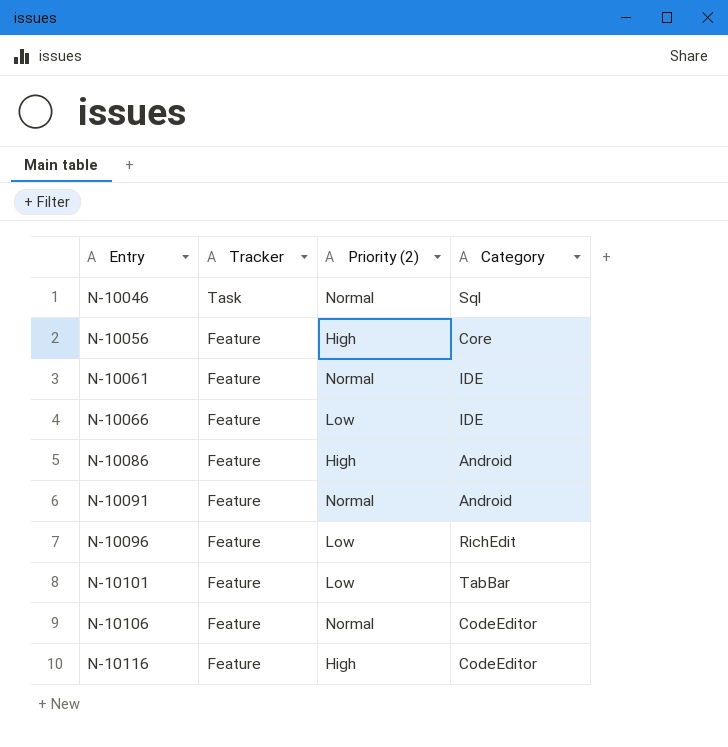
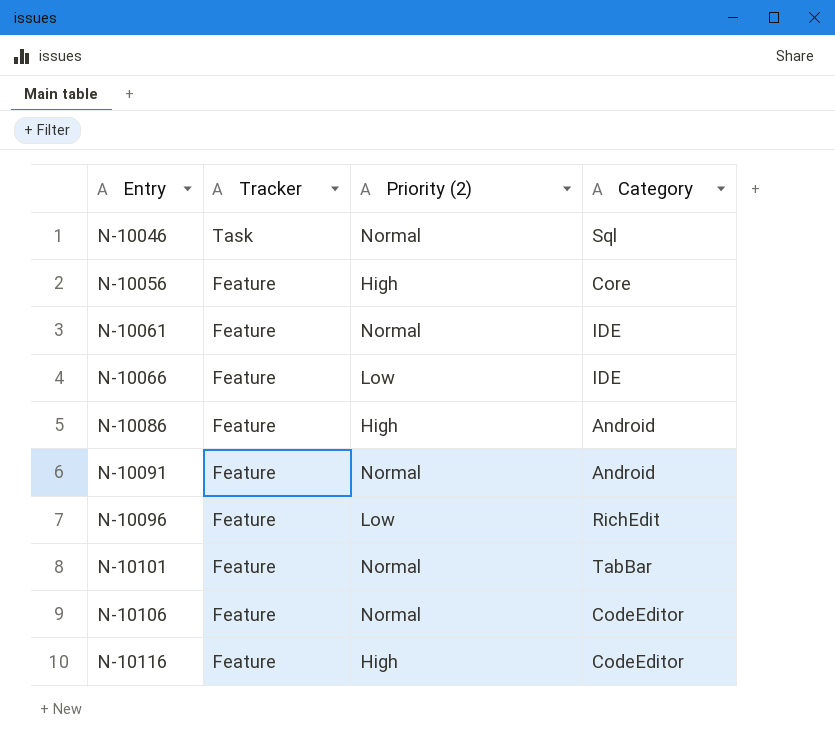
N-10101 | Priority (2): Low -> Normal

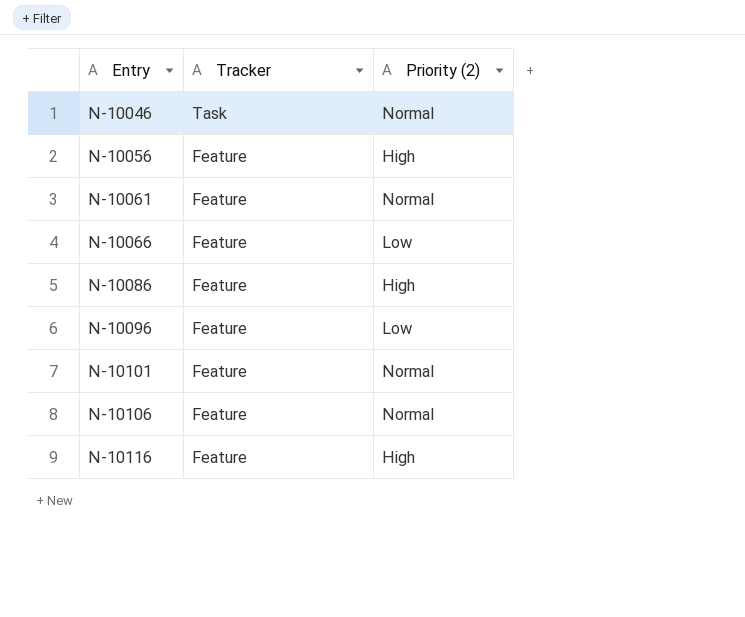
column Category | position: 4 -> none
row N-10091: Feature | Normal | Android -> none

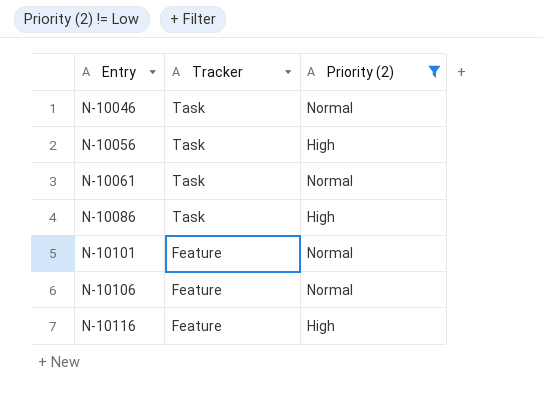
filter: none -> Priority (2) != Low
N-10056 | Tracker: Feature -> Task
N-10061 | Tracker: Feature -> Task
N-10086 | Tracker: Feature -> Task

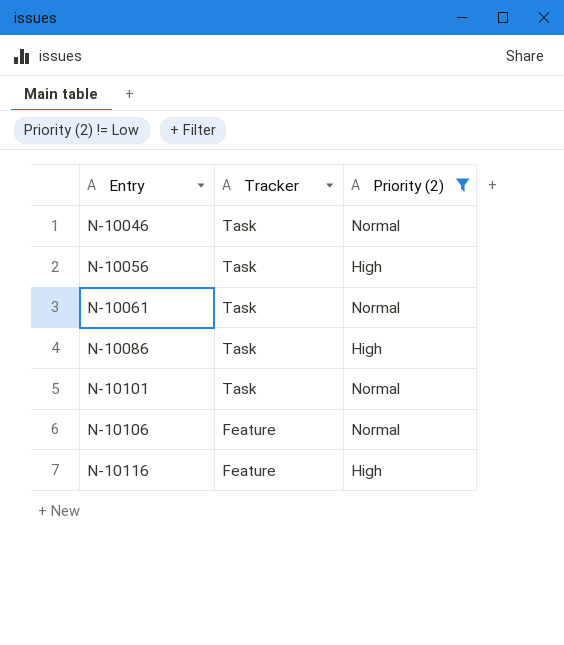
N-10101 | Tracker: Feature -> Task

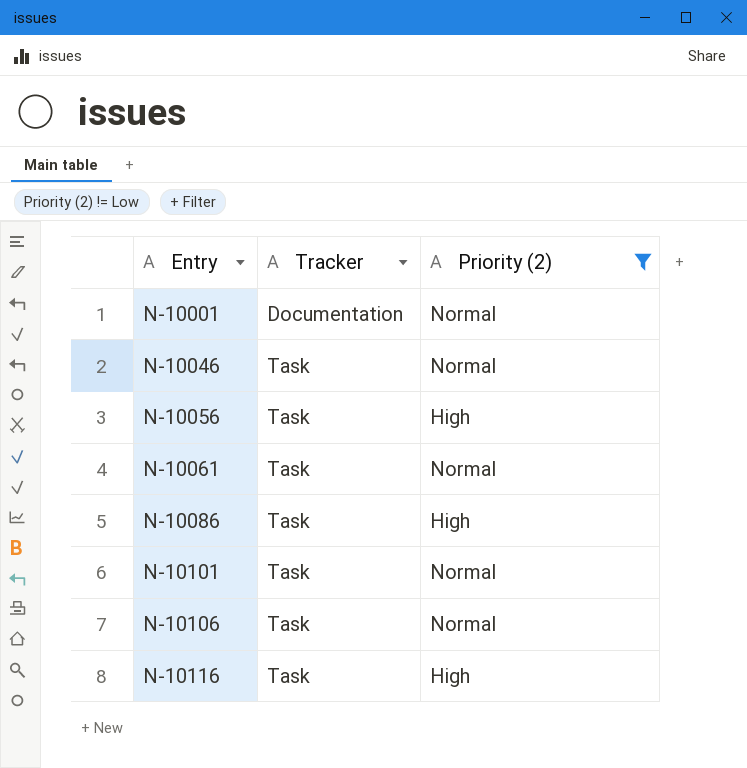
row N-10001: none -> Documentation | Normal
N-10106 | Tracker: Feature -> Task
N-10116 | Tracker: Feature -> Task

